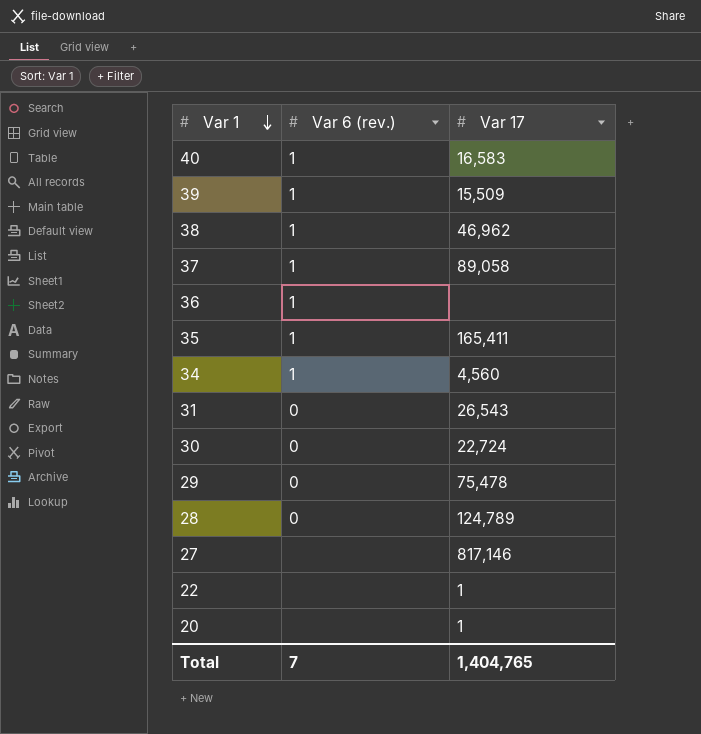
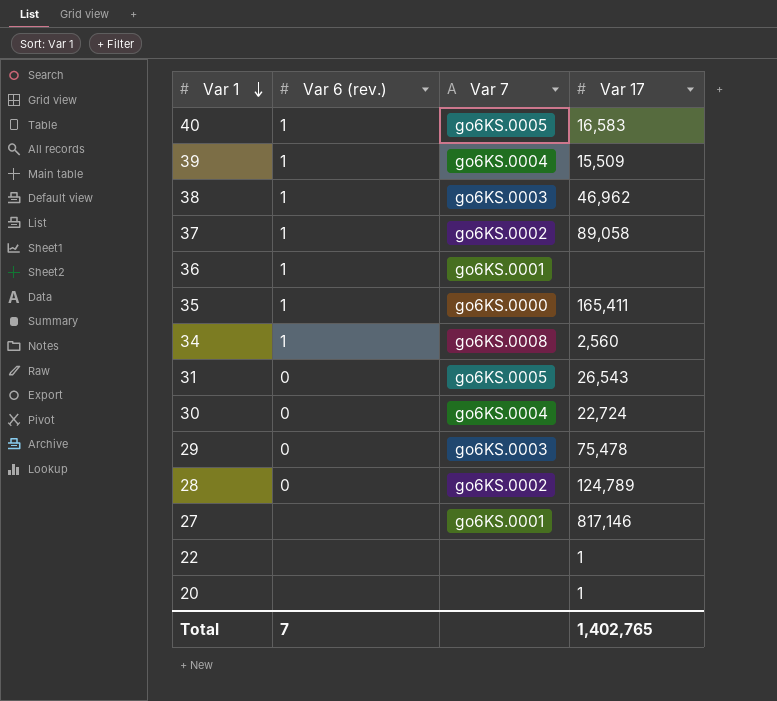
column Var 7 | position: none -> 3
34 | Var 17: 4,560 -> 2,560
Total | Var 17: 1,404,765 -> 1,402,765

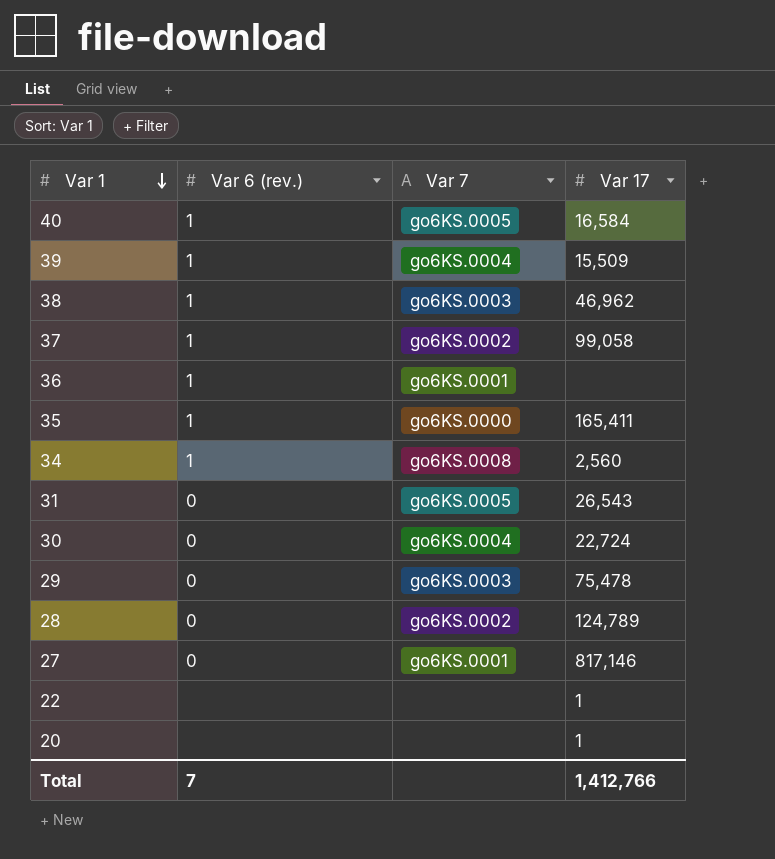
40 | Var 17: 16,583 -> 16,584
37 | Var 17: 89,058 -> 99,058
27 | Var 6 (rev.): none -> 0
Total | Var 17: 1,402,765 -> 1,412,766

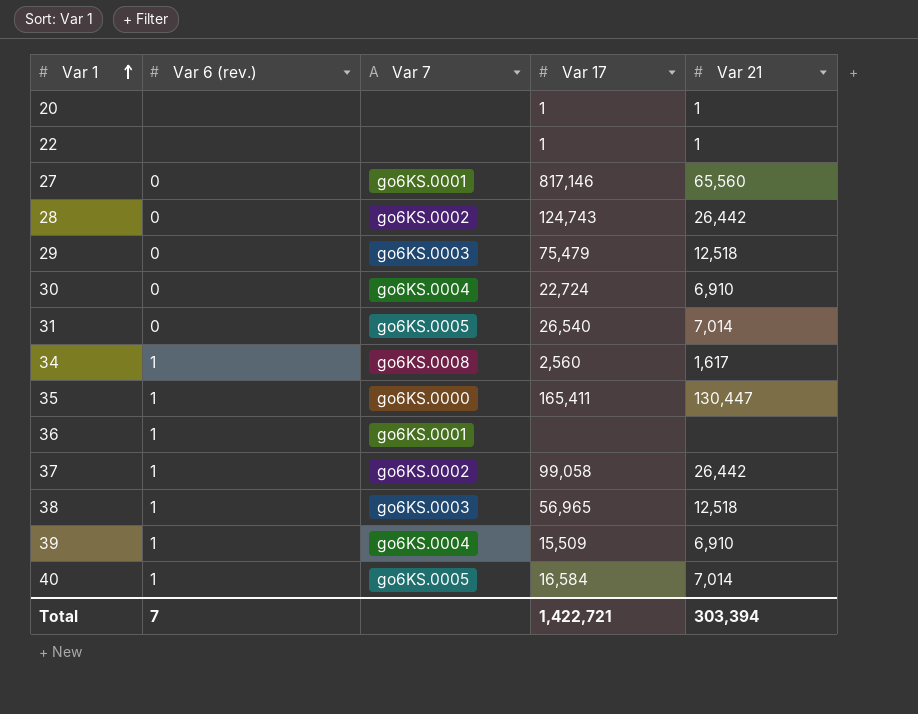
row order: Var 1 descending -> Var 1 ascending
column Var 21 | position: none -> 5
28 | Var 17: 124,789 -> 124,743
29 | Var 17: 75,478 -> 75,479
31 | Var 17: 26,543 -> 26,540
38 | Var 17: 46,962 -> 56,965
Total | Var 17: 1,412,766 -> 1,422,721

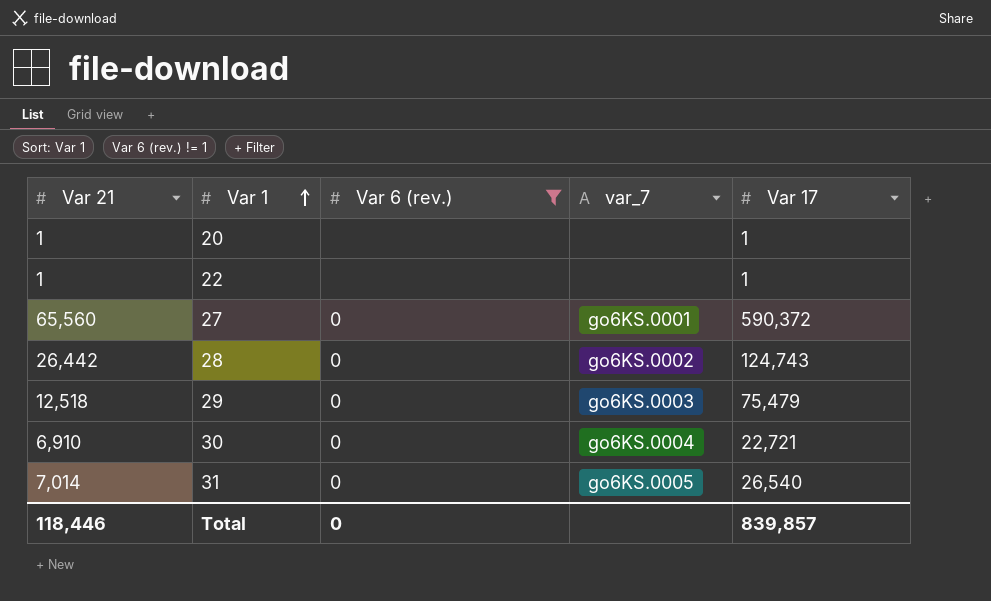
filter: none -> Var 6 (rev.) != 1
column Var 21 | position: 5 -> 1
column name: Var 7 -> var_7
27 | Var 17: 817,146 -> 590,372
30 | Var 17: 22,724 -> 22,721
Total | Var 21: 303,394 -> 118,446
Total | Var 6 (rev.): 7 -> 0
Total | Var 17: 1,422,721 -> 839,857

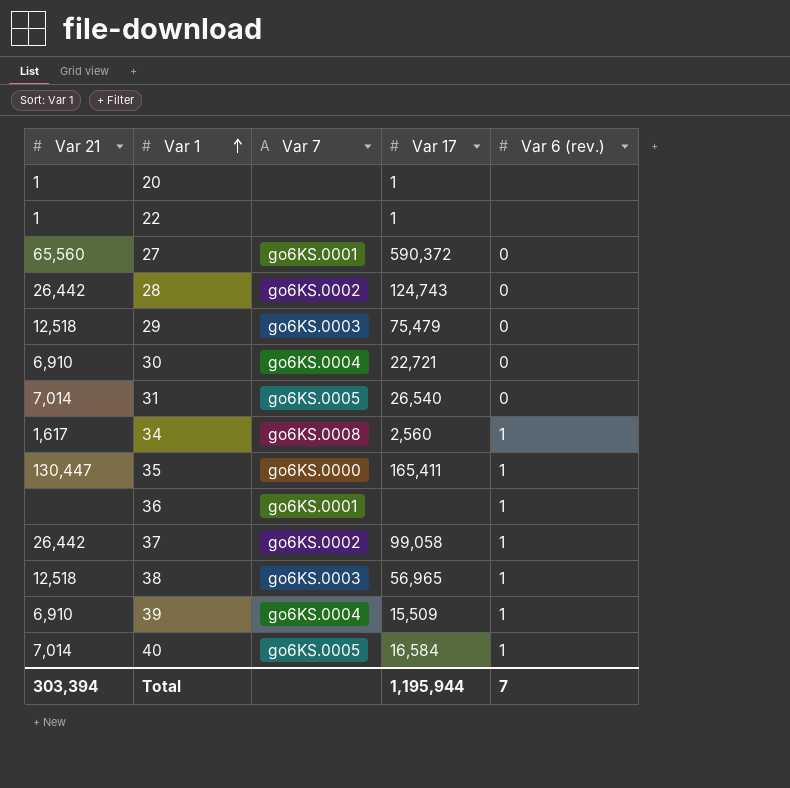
filter: Var 6 (rev.) != 1 -> none
column name: var_7 -> Var 7
column Var 6 (rev.) | position: 3 -> 5
Total | Var 21: 118,446 -> 303,394
Total | Var 17: 839,857 -> 1,195,944
Total | Var 6 (rev.): 0 -> 7

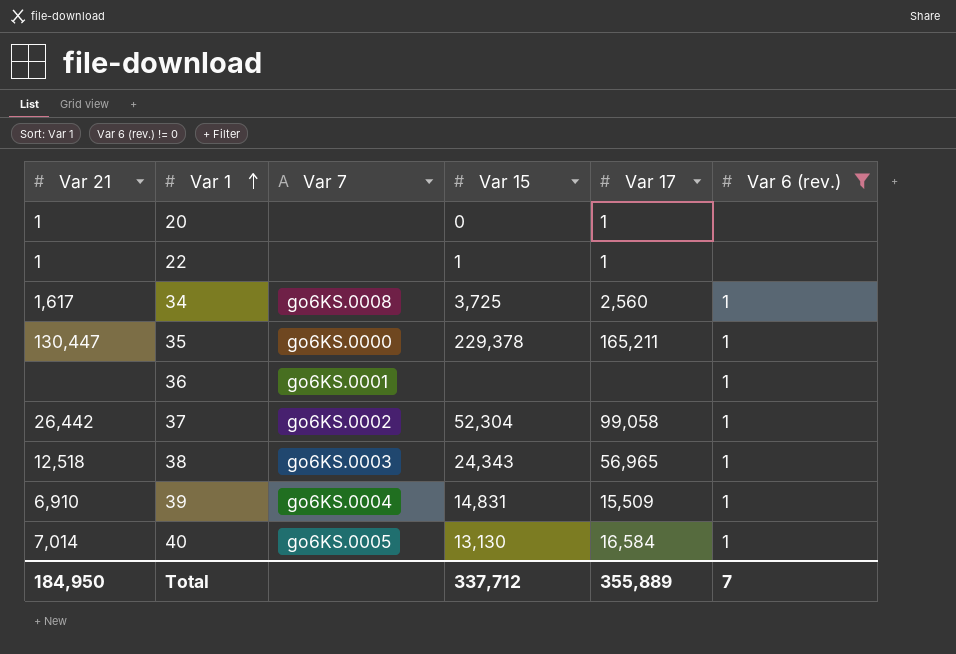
filter: none -> Var 6 (rev.) != 0
column Var 15 | position: none -> 4
35 | Var 17: 165,411 -> 165,211
Total | Var 21: 303,394 -> 184,950
Total | Var 17: 1,195,944 -> 355,889

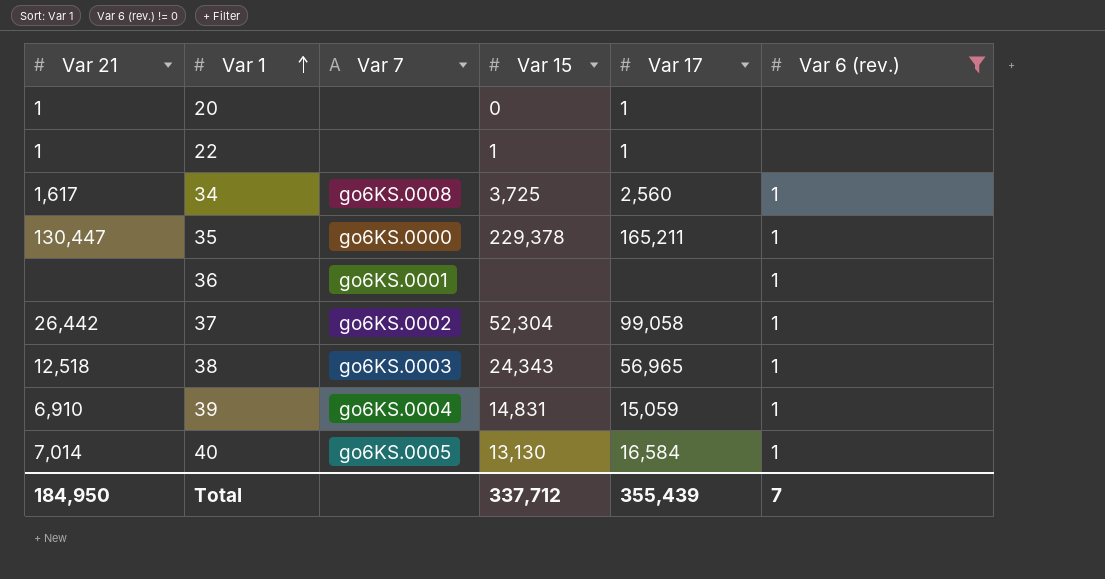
39 | Var 17: 15,509 -> 15,059
Total | Var 17: 355,889 -> 355,439

